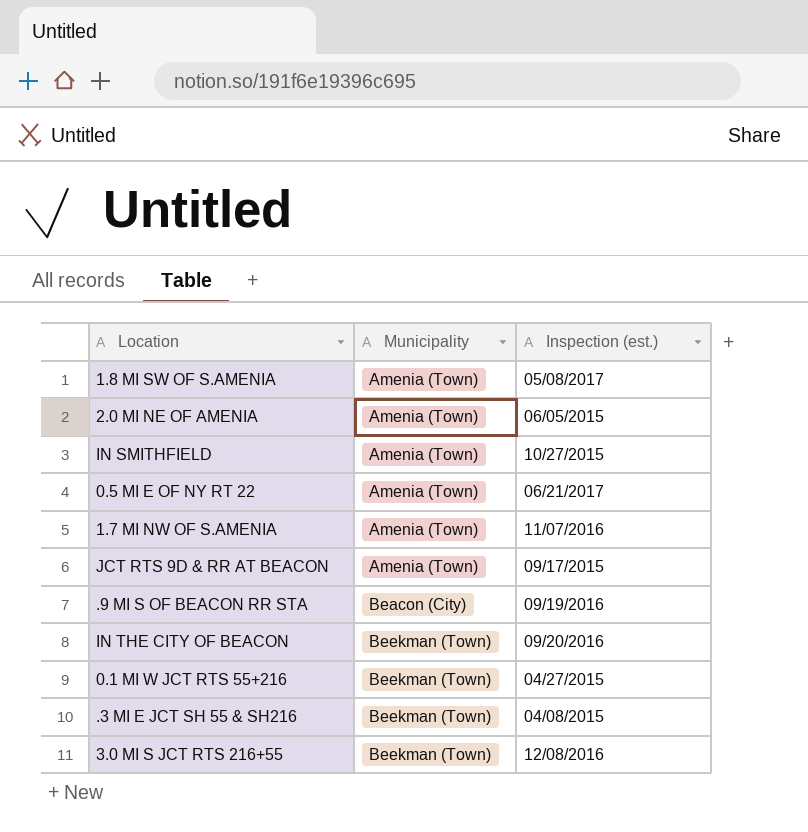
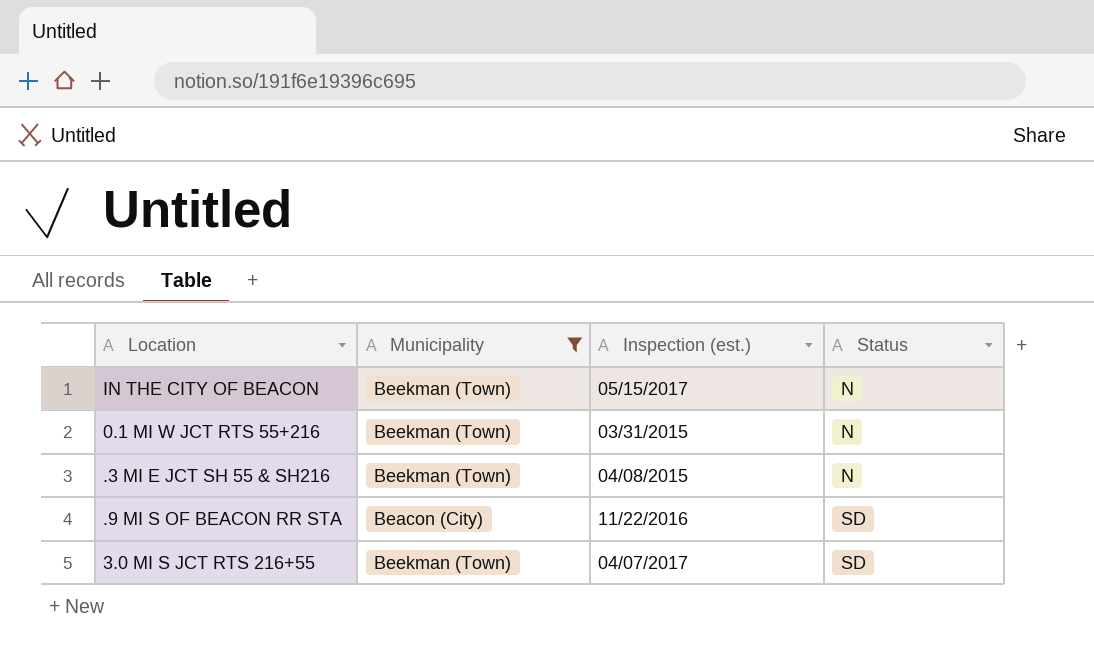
filter: none -> Municipality != Amenia (Town)
row order: Municipality ascending -> Status ascending
column Status | position: none -> 4
IN THE CITY OF BEACON | Inspection (est.): 09/20/2016 -> 05/15/2017
0.1 MI W JCT RTS 55+216 | Inspection (est.): 04/27/2015 -> 03/31/2015
.9 MI S OF BEACON RR STA | Inspection (est.): 09/19/2016 -> 11/22/2016
3.0 MI S JCT RTS 216+55 | Inspection (est.): 12/08/2016 -> 04/07/2017

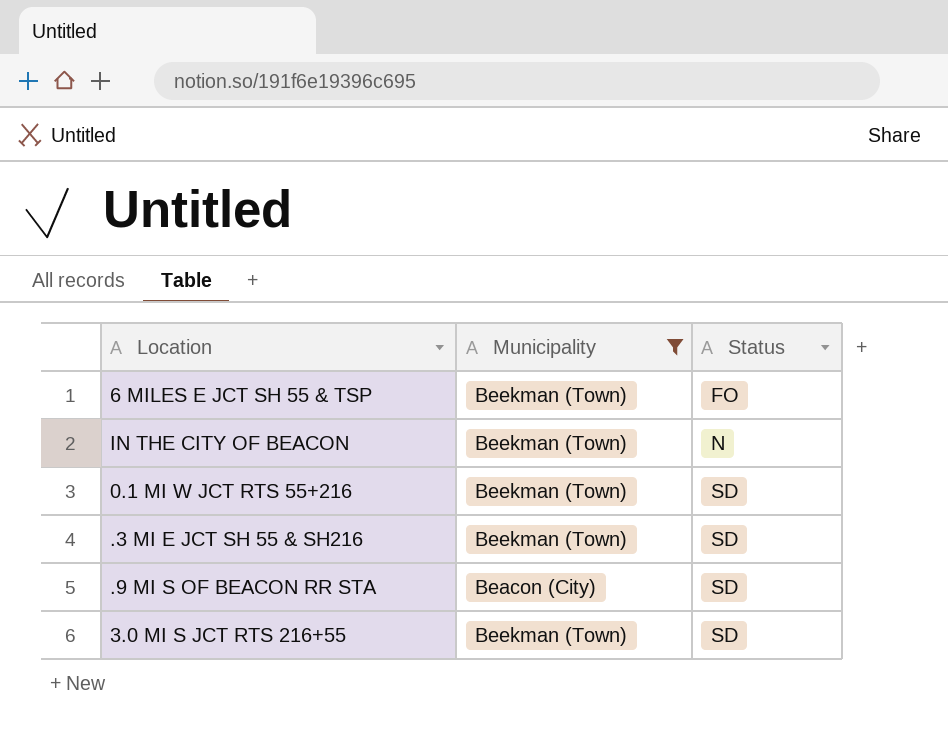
column Inspection (est.) | position: 3 -> none
row 6 MILES E JCT SH 55 & TSP: none -> Beekman (Town) | FO
0.1 MI W JCT RTS 55+216 | Status: N -> SD
.3 MI E JCT SH 55 & SH216 | Status: N -> SD

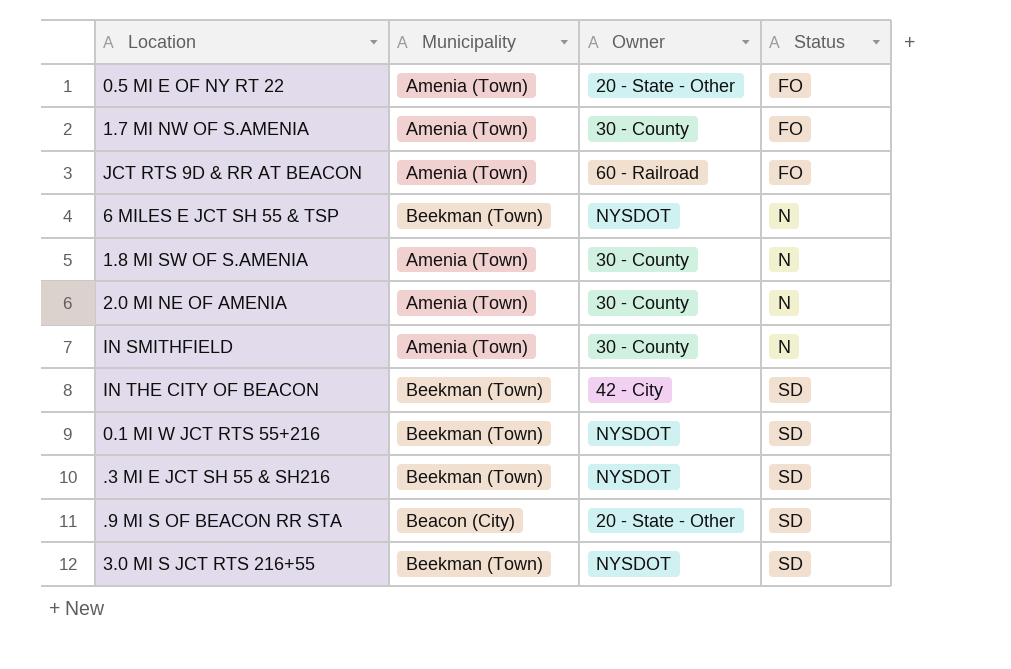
filter: Municipality != Amenia (Town) -> none
column Owner | position: none -> 3
6 MILES E JCT SH 55 & TSP | Status: FO -> N
IN THE CITY OF BEACON | Status: N -> SD

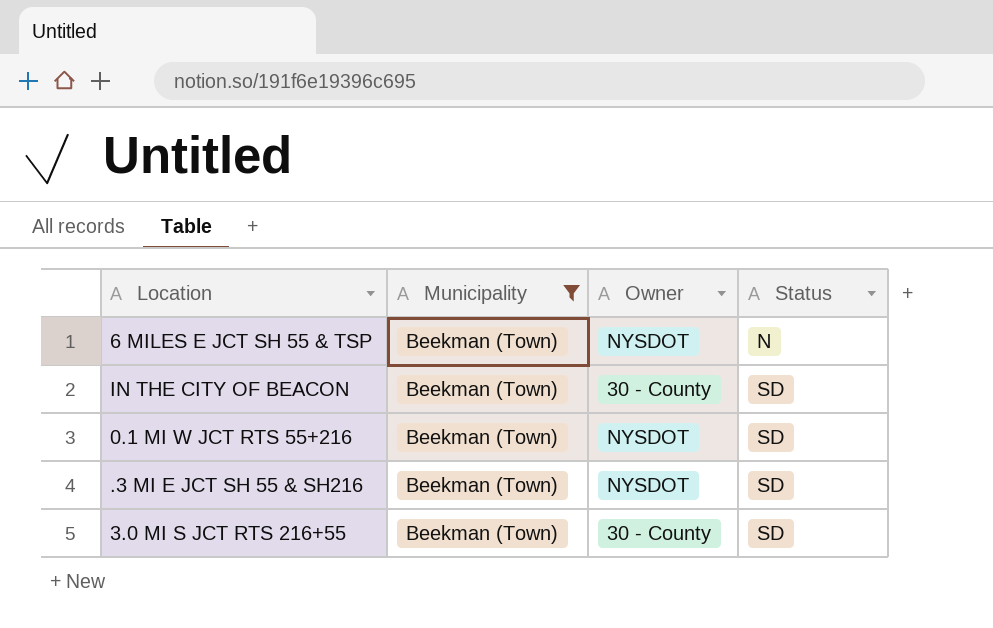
filter: none -> Municipality = Beekman (Town)
IN THE CITY OF BEACON | Owner: 42 - City -> 30 - County
3.0 MI S JCT RTS 216+55 | Owner: NYSDOT -> 30 - County

